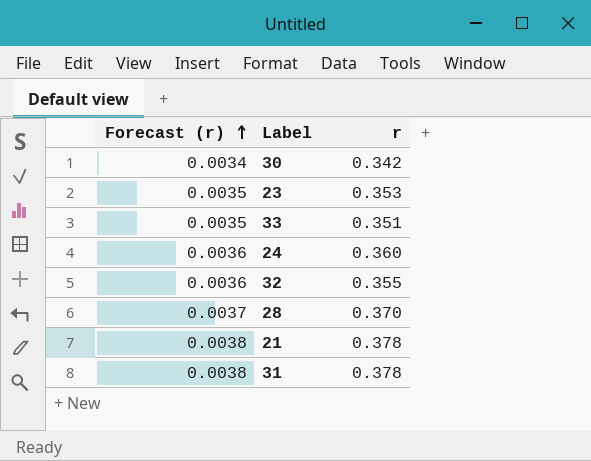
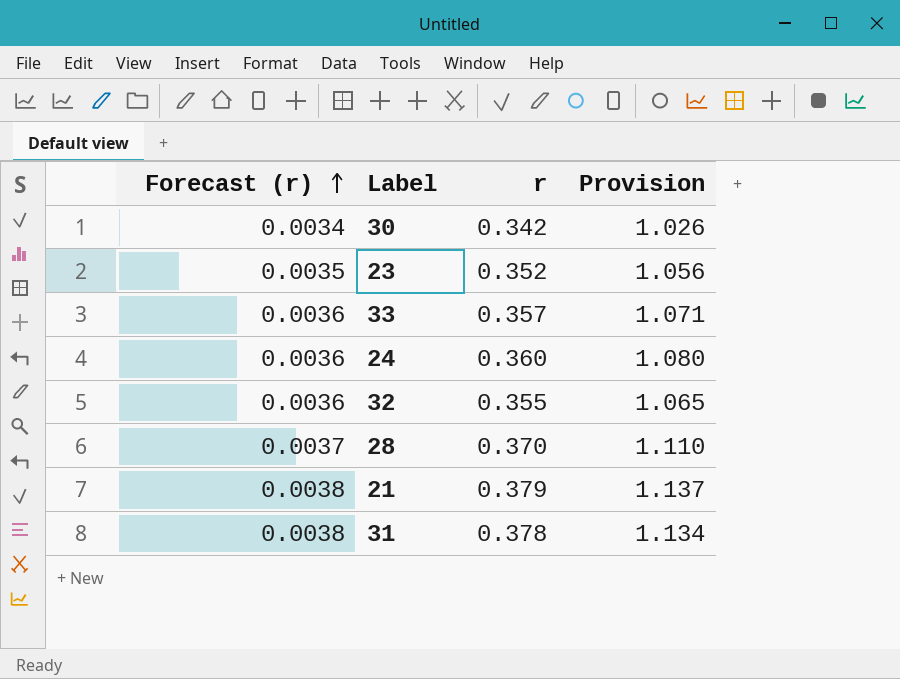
column Provision | formula: none -> [r] * 3
23 | r: 0.353 -> 0.352
33 | Forecast (r): 0.0035 -> 0.0036
33 | r: 0.351 -> 0.357
21 | r: 0.378 -> 0.379

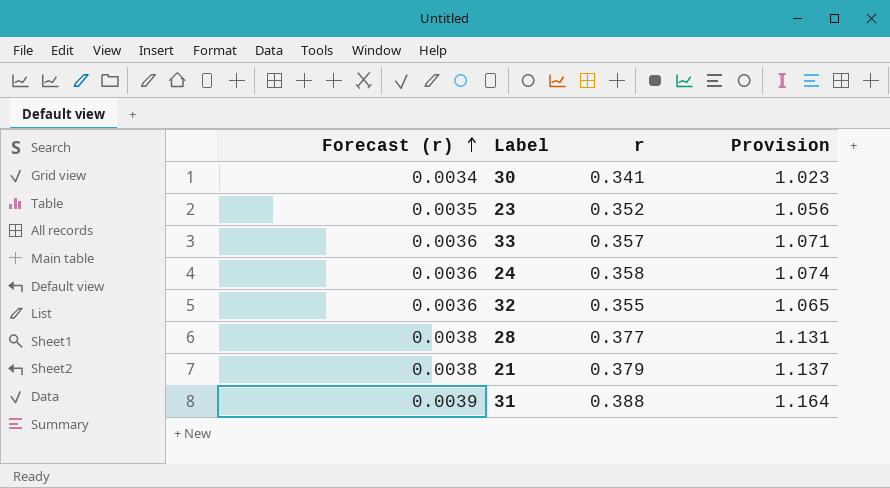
30 | r: 0.342 -> 0.341
30 | Provision: 1.026 -> 1.023
24 | r: 0.360 -> 0.358
24 | Provision: 1.080 -> 1.074
28 | Forecast (r): 0.0037 -> 0.0038
28 | r: 0.370 -> 0.377
28 | Provision: 1.110 -> 1.131
31 | Forecast (r): 0.0038 -> 0.0039
31 | r: 0.378 -> 0.388
31 | Provision: 1.134 -> 1.164

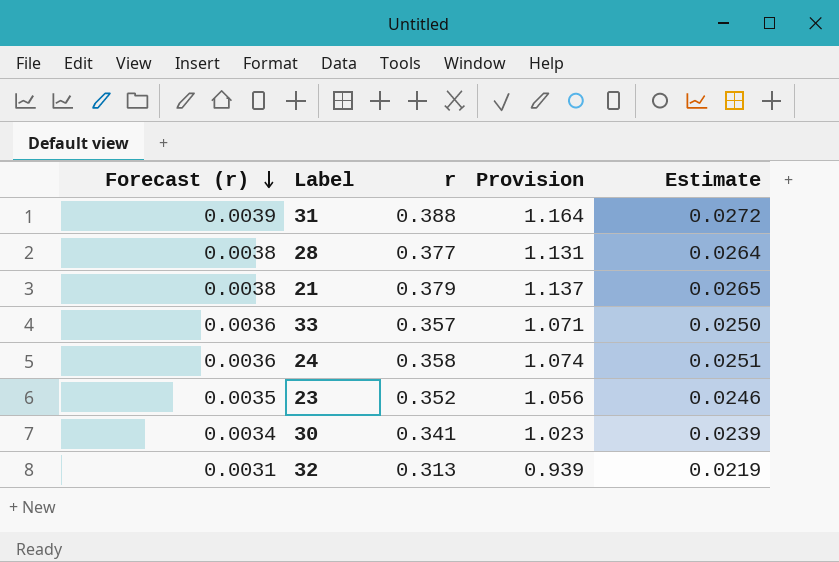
row order: Forecast (r) ascending -> Forecast (r) descending
column Estimate | formula: none -> [r] * 0.07
32 | Forecast (r): 0.0036 -> 0.0031
32 | r: 0.355 -> 0.313
32 | Provision: 1.065 -> 0.939

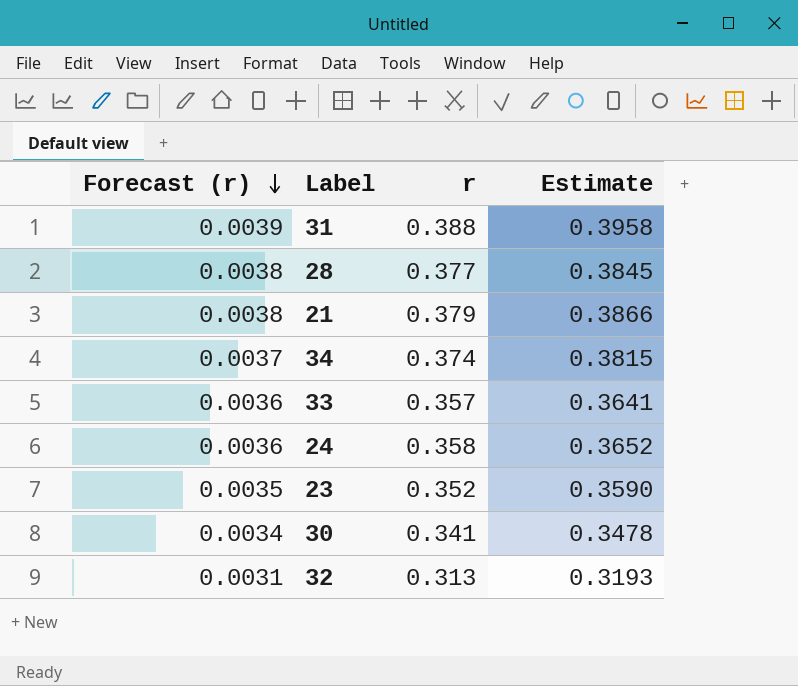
column Provision | formula: [r] * 3 -> none
column Estimate | formula: [r] * 0.07 -> [r] * 1.02
row 34: none -> 0.0037 | 0.374 | 0.3815

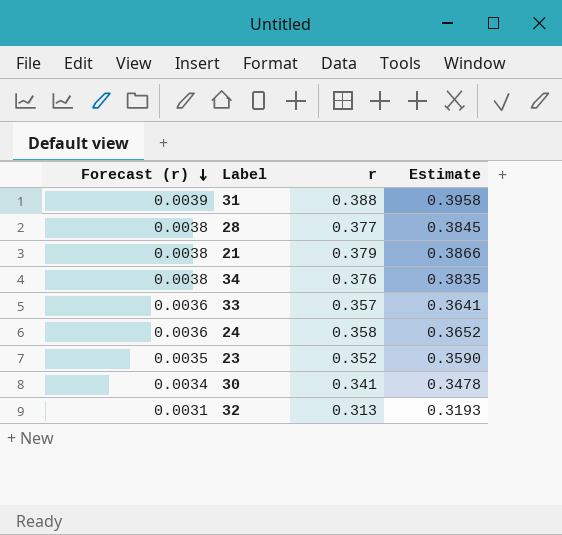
34 | Forecast (r): 0.0037 -> 0.0038
34 | r: 0.374 -> 0.376
34 | Estimate: 0.3815 -> 0.3835

